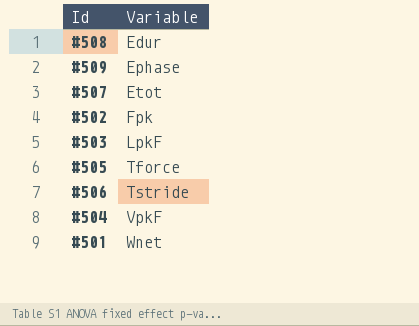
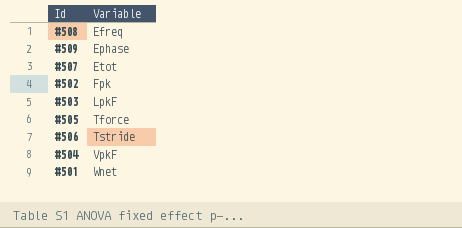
#508 | Variable: Edur -> Efreq

